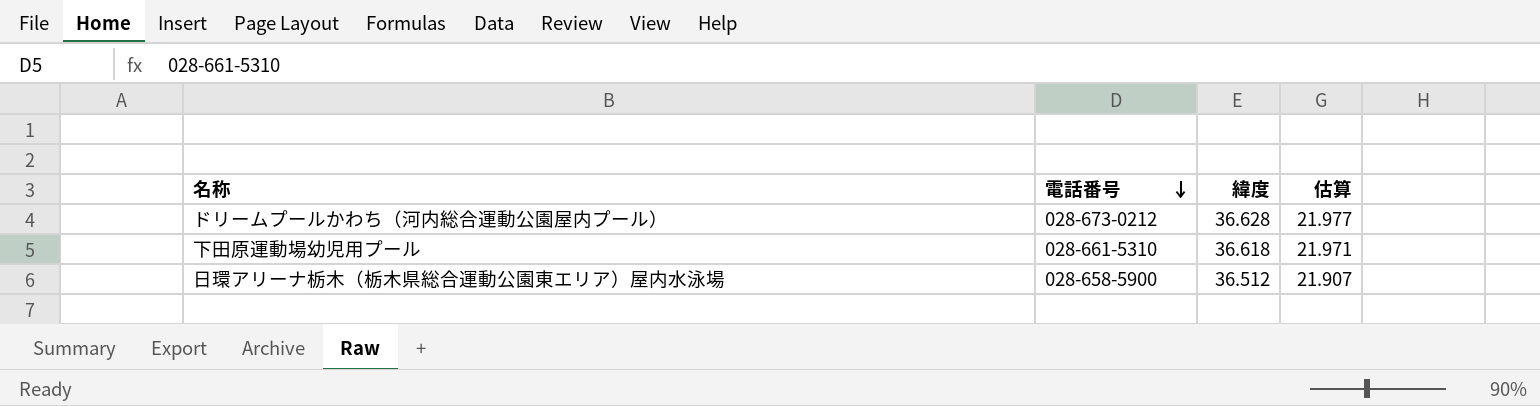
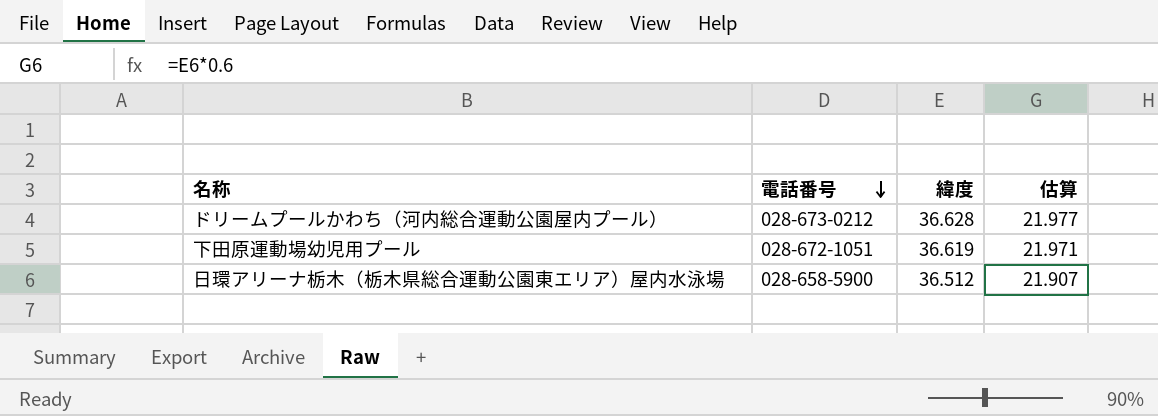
下田原運動場幼児用プール | 電話番号: 028-661-5310 -> 028-672-1051
下田原運動場幼児用プール | 緯度: 36.618 -> 36.619

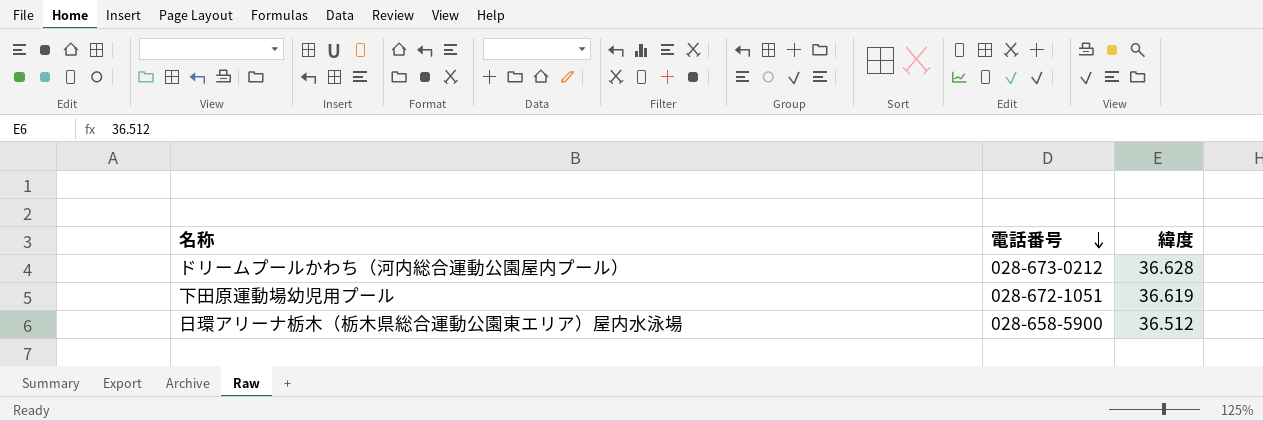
column 估算 | formula: [緯度] * 0.6 -> none

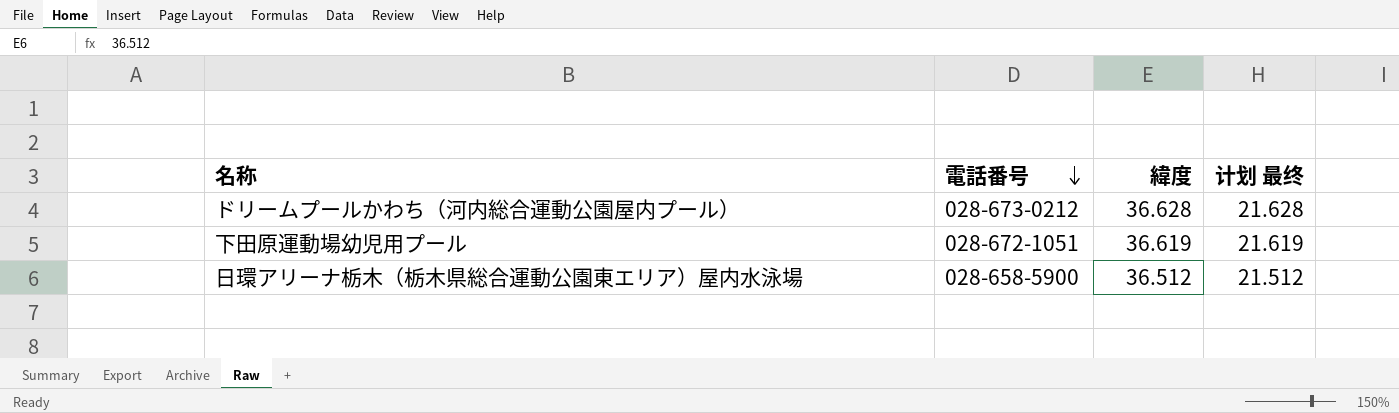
column 计划 最终 | formula: none -> [緯度] - 15

